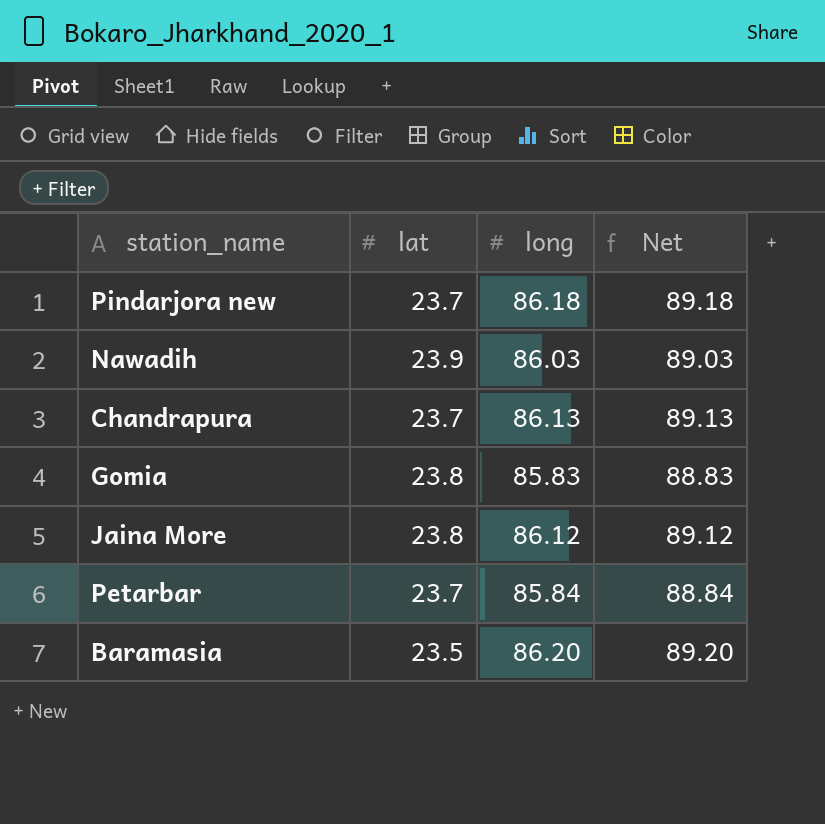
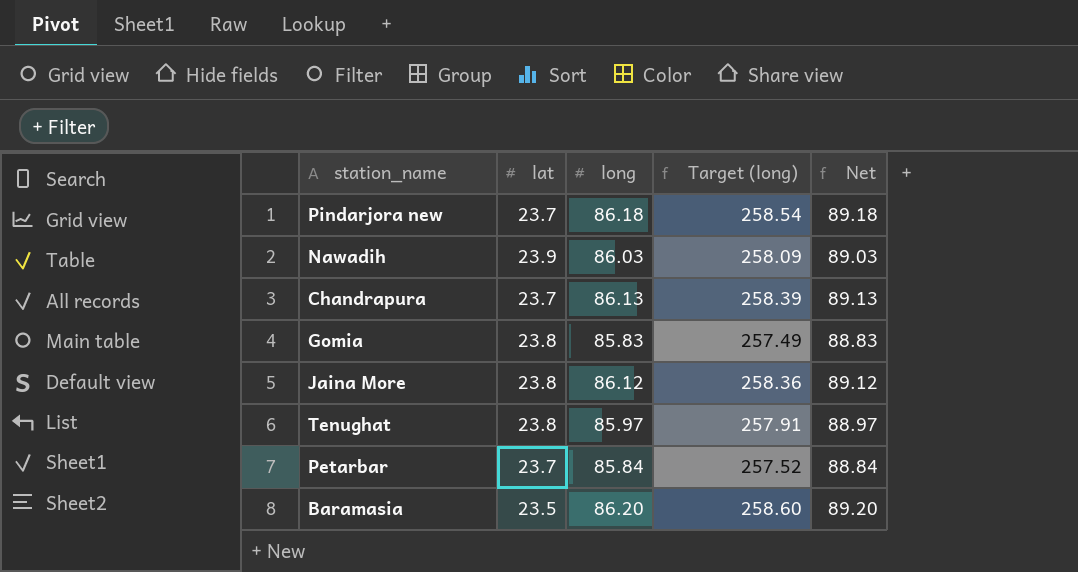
column Target (long) | formula: none -> [long] * 3
row Tenughat: none -> 23.8 | 85.97 | 257.91 | 88.97

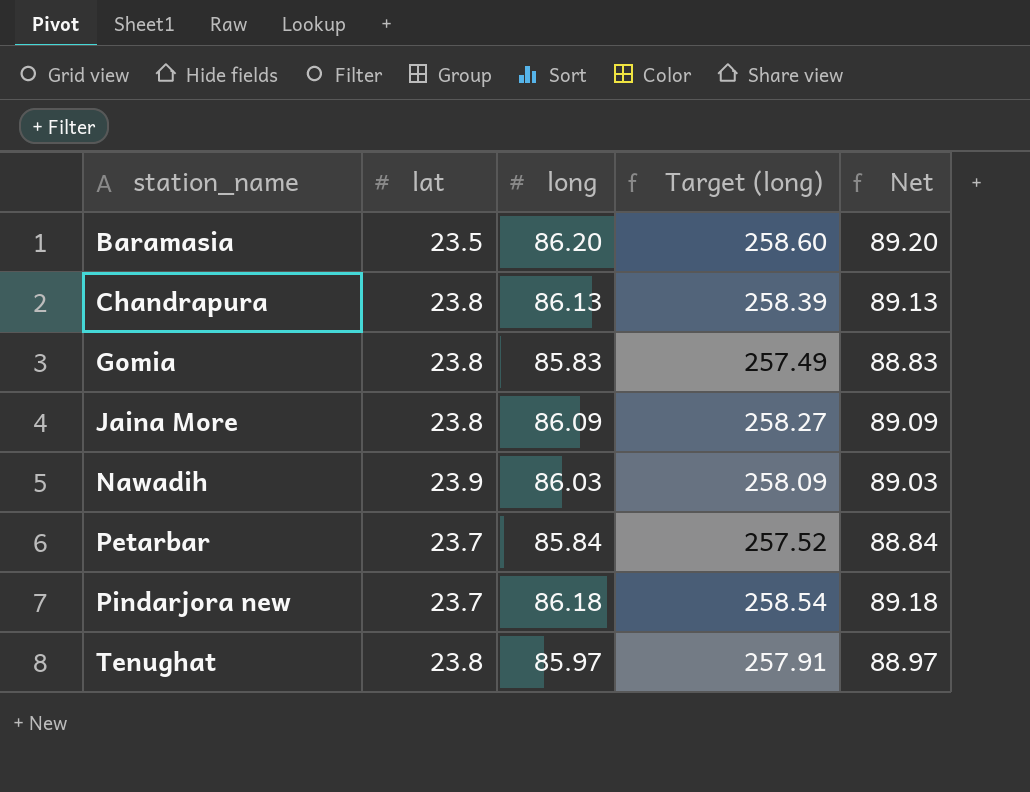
row order: none -> station_name ascending
Chandrapura | lat: 23.7 -> 23.8
Jaina More | long: 86.12 -> 86.09
Jaina More | Target (long): 258.36 -> 258.27
Jaina More | Net: 89.12 -> 89.09

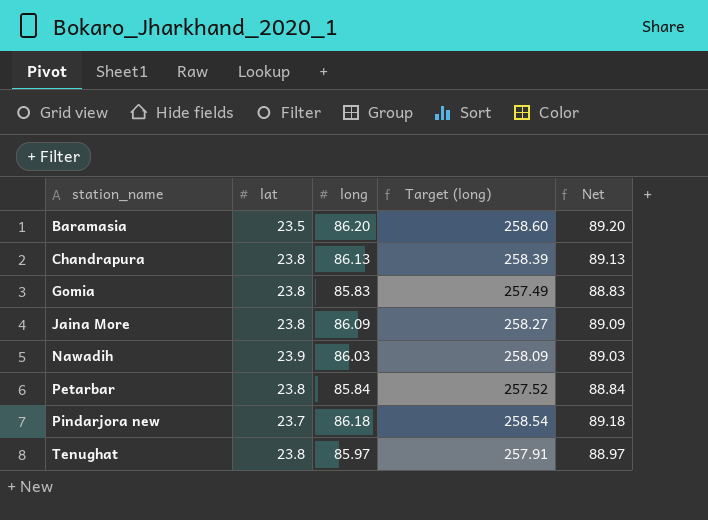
Petarbar | lat: 23.7 -> 23.8

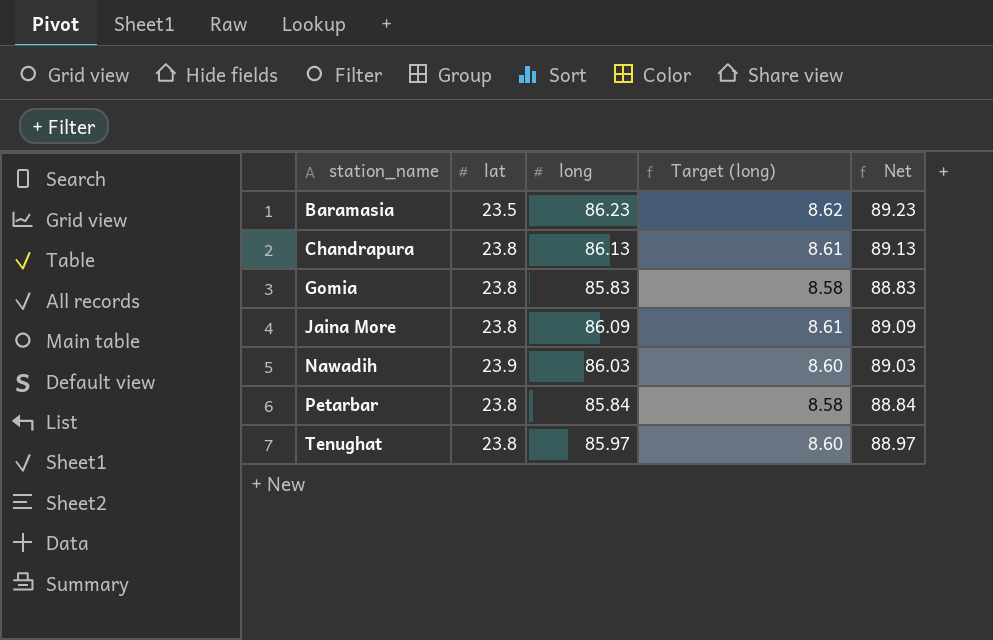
column Target (long) | formula: [long] * 3 -> [long] * 0.1
row Pindarjora new: 23.7 | 86.18 | 258.54 | 89.18 -> none
Baramasia | long: 86.20 -> 86.23
Baramasia | Net: 89.20 -> 89.23

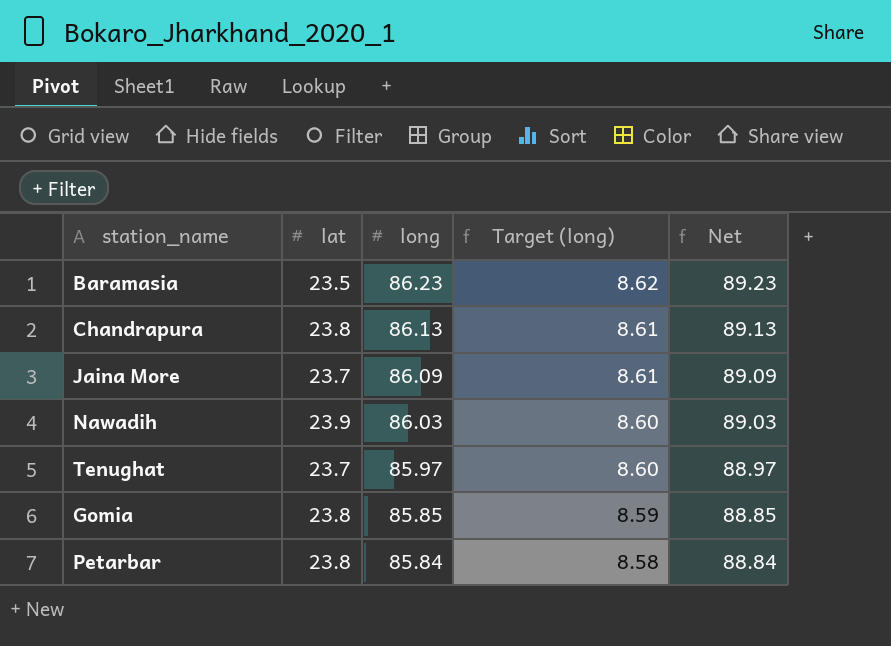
row order: station_name ascending -> long descending
Jaina More | lat: 23.8 -> 23.7
Tenughat | lat: 23.8 -> 23.7
Gomia | long: 85.83 -> 85.85
Gomia | Target (long): 8.58 -> 8.59
Gomia | Net: 88.83 -> 88.85

